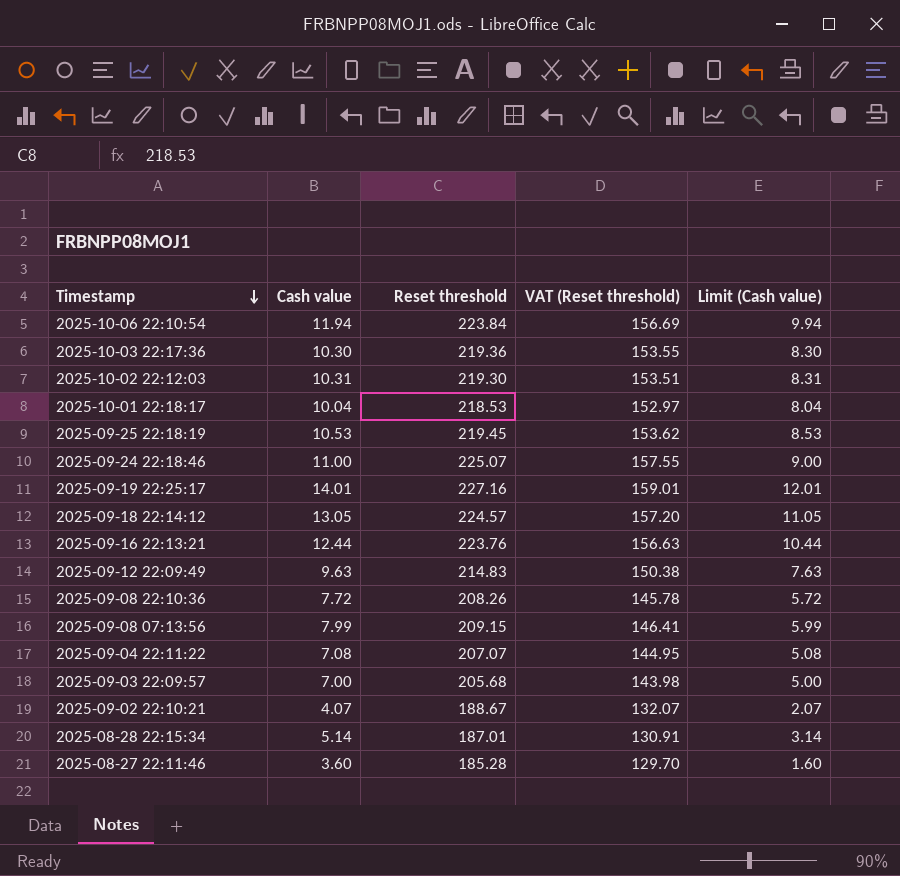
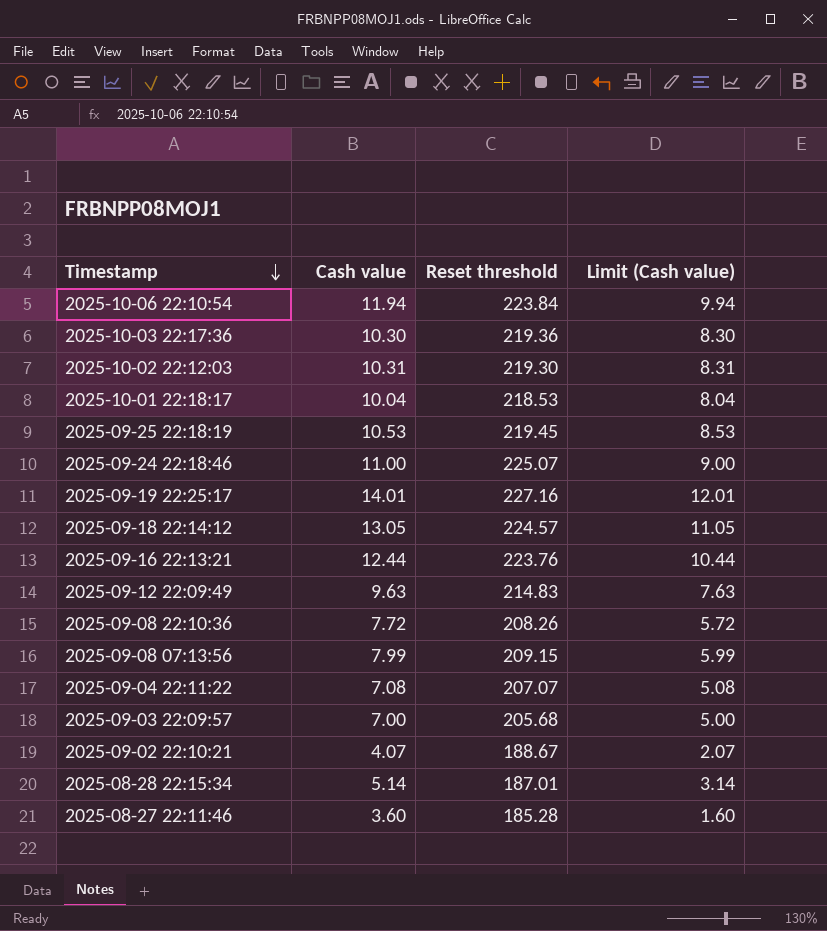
column VAT (Reset threshold) | formula: [Reset threshold] * 0.7 -> none

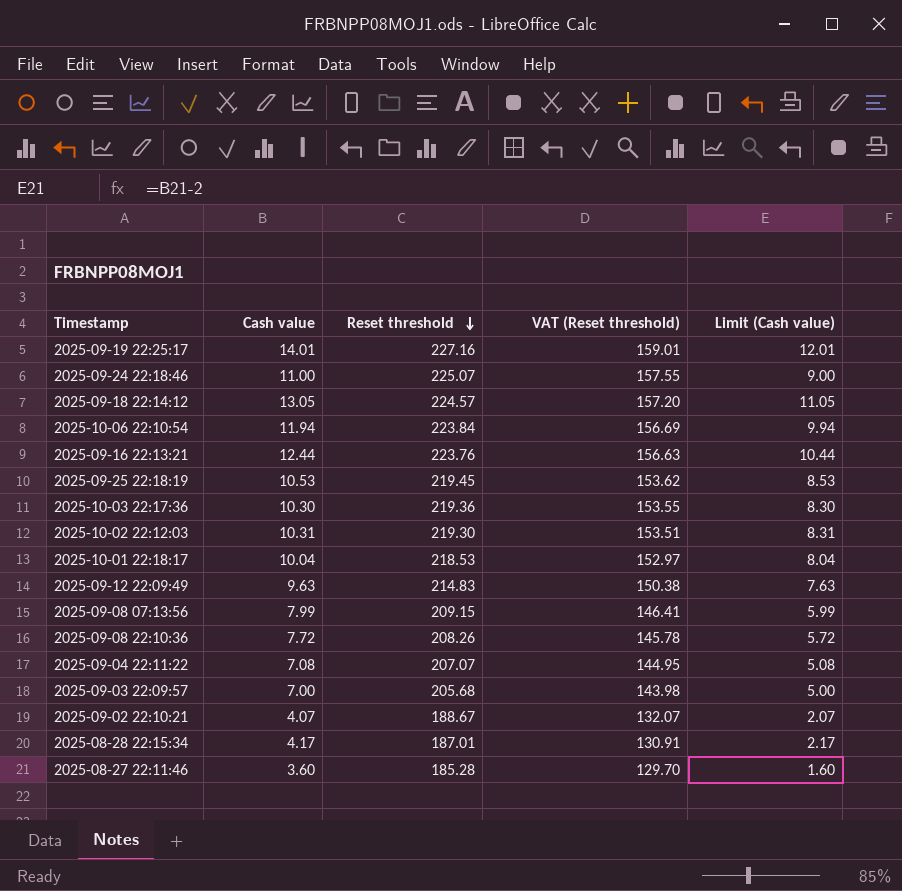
row order: Timestamp descending -> Reset threshold descending
column VAT (Reset threshold) | formula: none -> [Reset threshold] * 0.7
2025-08-28 22:15:34 | Cash value: 5.14 -> 4.17
2025-08-28 22:15:34 | Limit (Cash value): 3.14 -> 2.17

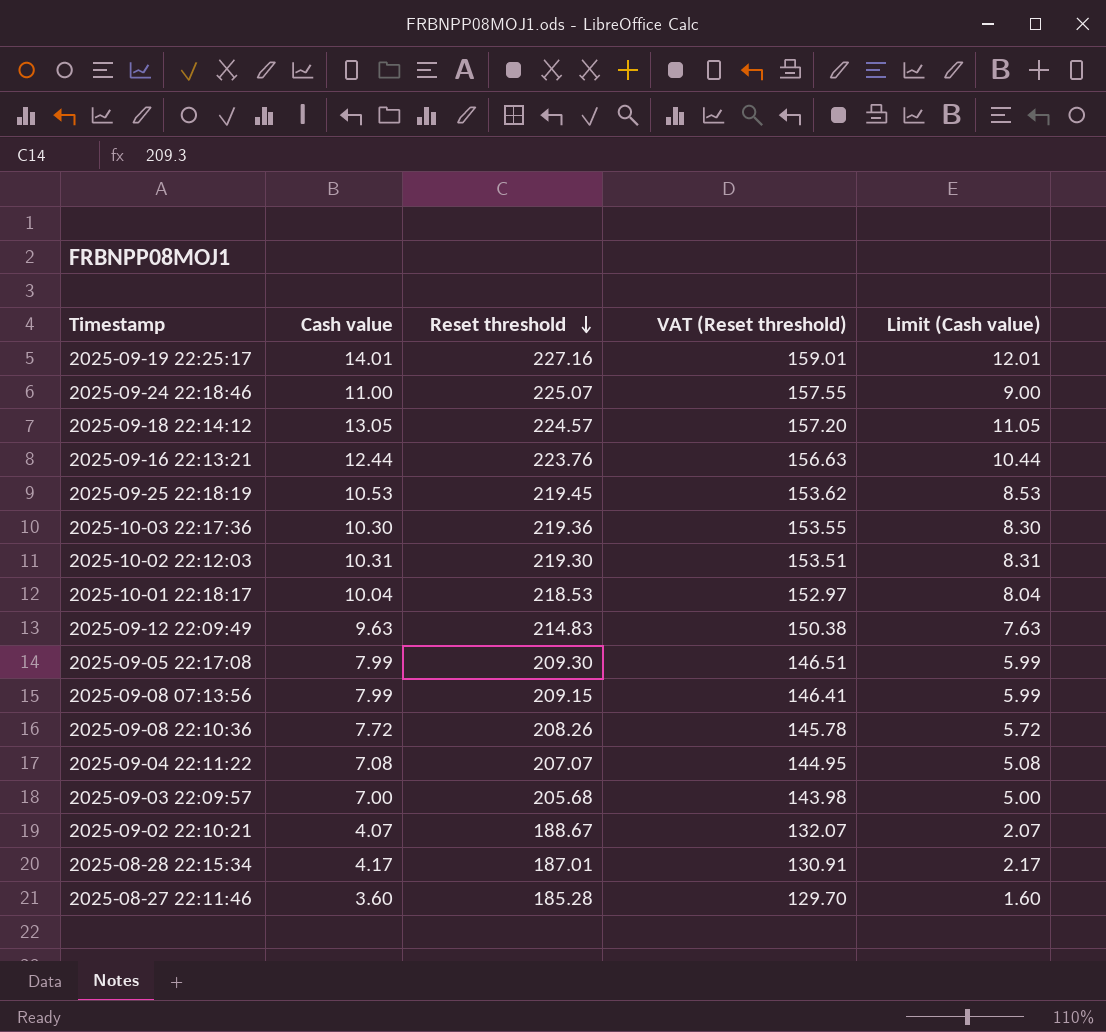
row 2025-10-06 22:10:54: 11.94 | 223.84 | 156.69 | 9.94 -> none
row 2025-09-05 22:17:08: none -> 7.99 | 209.30 | 146.51 | 5.99

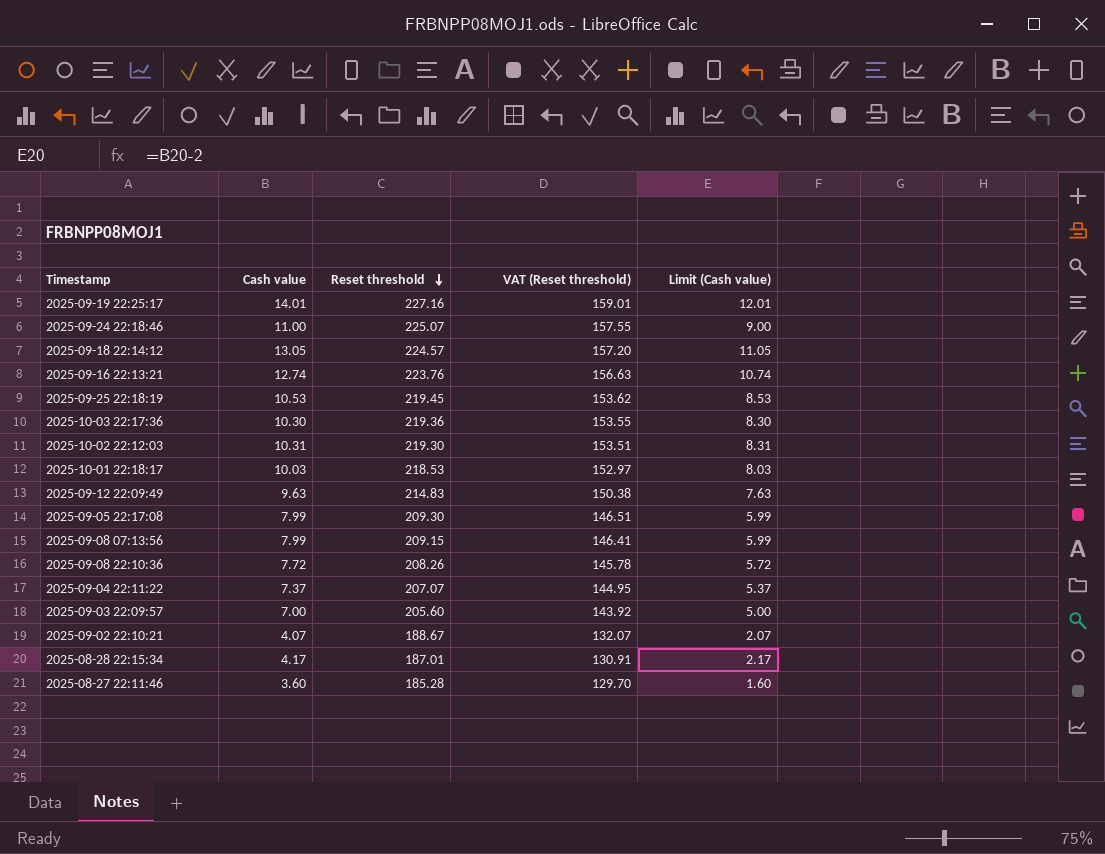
2025-09-16 22:13:21 | Cash value: 12.44 -> 12.74
2025-09-16 22:13:21 | Limit (Cash value): 10.44 -> 10.74
2025-10-01 22:18:17 | Cash value: 10.04 -> 10.03
2025-10-01 22:18:17 | Limit (Cash value): 8.04 -> 8.03
2025-09-04 22:11:22 | Cash value: 7.08 -> 7.37
2025-09-04 22:11:22 | Limit (Cash value): 5.08 -> 5.37
2025-09-03 22:09:57 | Reset threshold: 205.68 -> 205.60
2025-09-03 22:09:57 | VAT (Reset threshold): 143.98 -> 143.92

